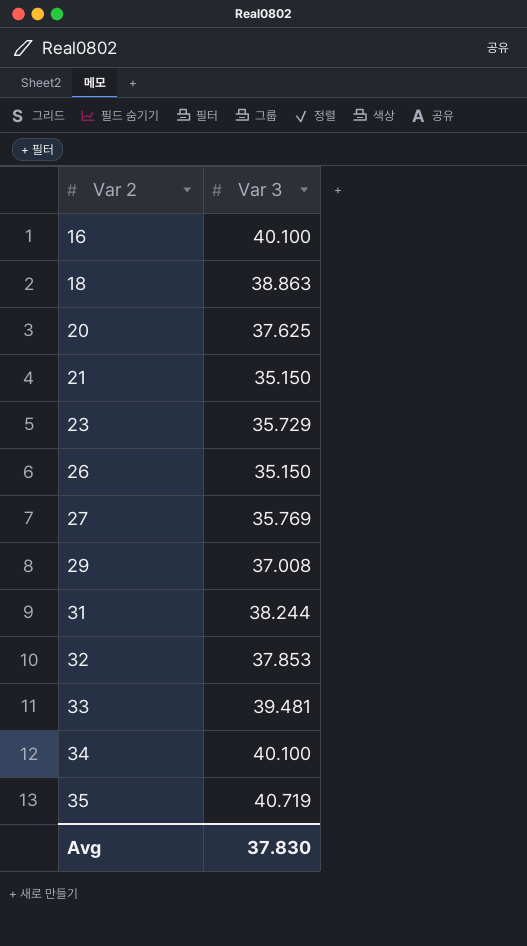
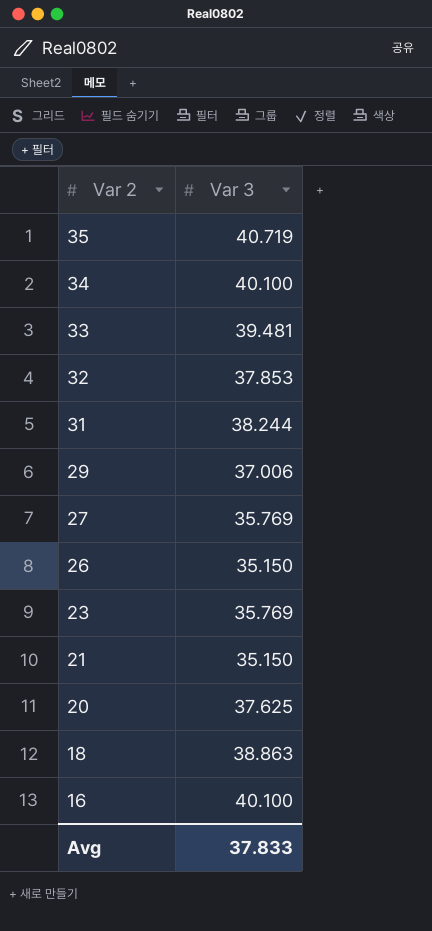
row order: Var 2 ascending -> Var 2 descending
29 | Var 3: 37.008 -> 37.006
23 | Var 3: 35.729 -> 35.769
Avg | Var 3: 37.830 -> 37.833

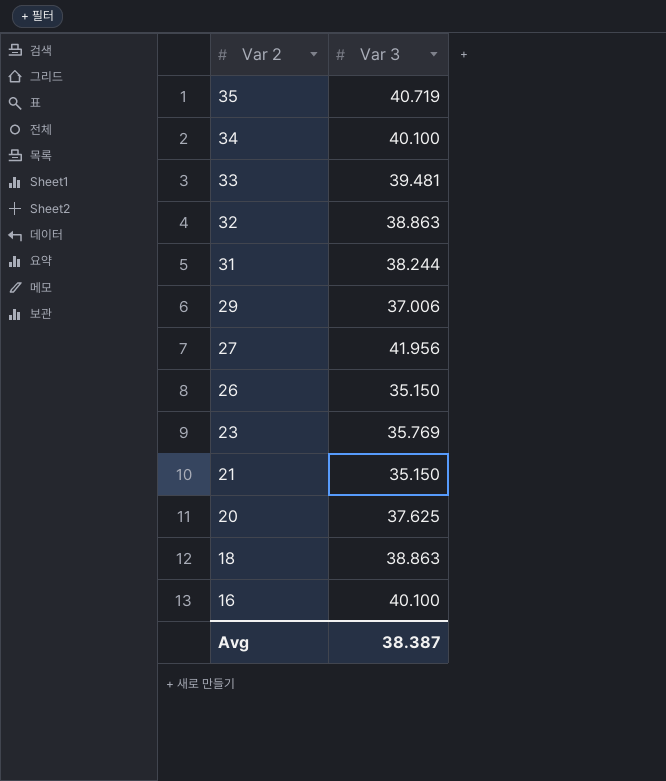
32 | Var 3: 37.853 -> 38.863
27 | Var 3: 35.769 -> 41.956
Avg | Var 3: 37.833 -> 38.387

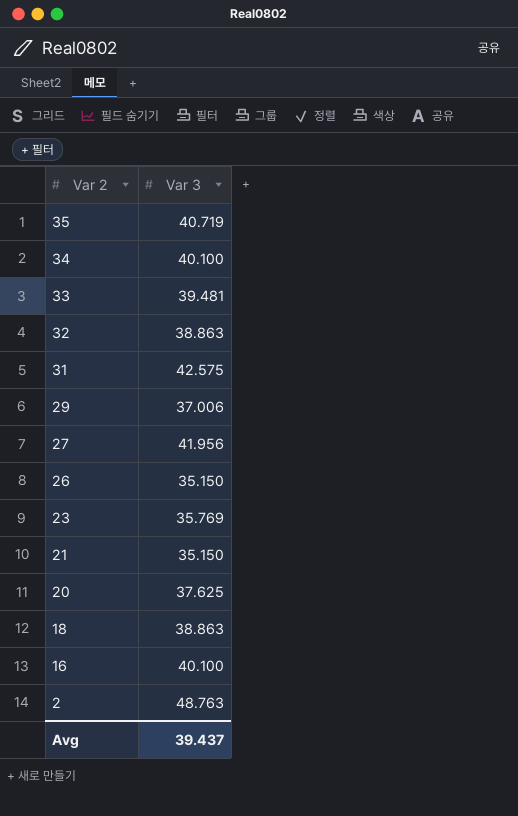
31 | Var 3: 38.244 -> 42.575
row 2: none -> 48.763
Avg | Var 3: 38.387 -> 39.437

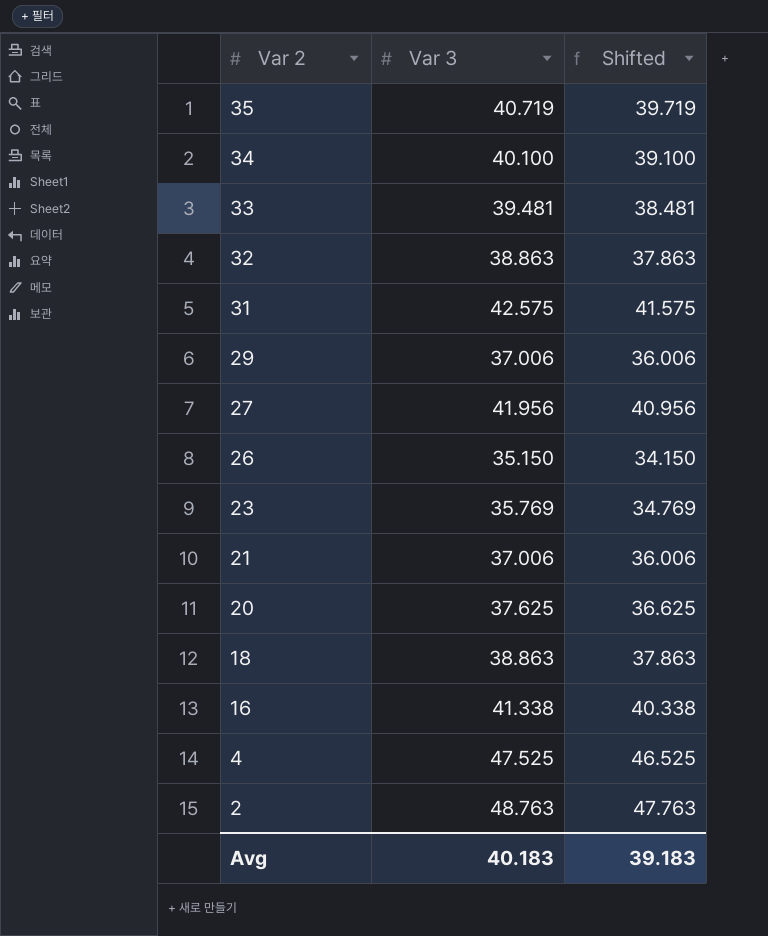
column Shifted | formula: none -> [Var 3] - 1
21 | Var 3: 35.150 -> 37.006
16 | Var 3: 40.100 -> 41.338
row 4: none -> 47.525 | 46.525
Avg | Var 3: 39.437 -> 40.183

